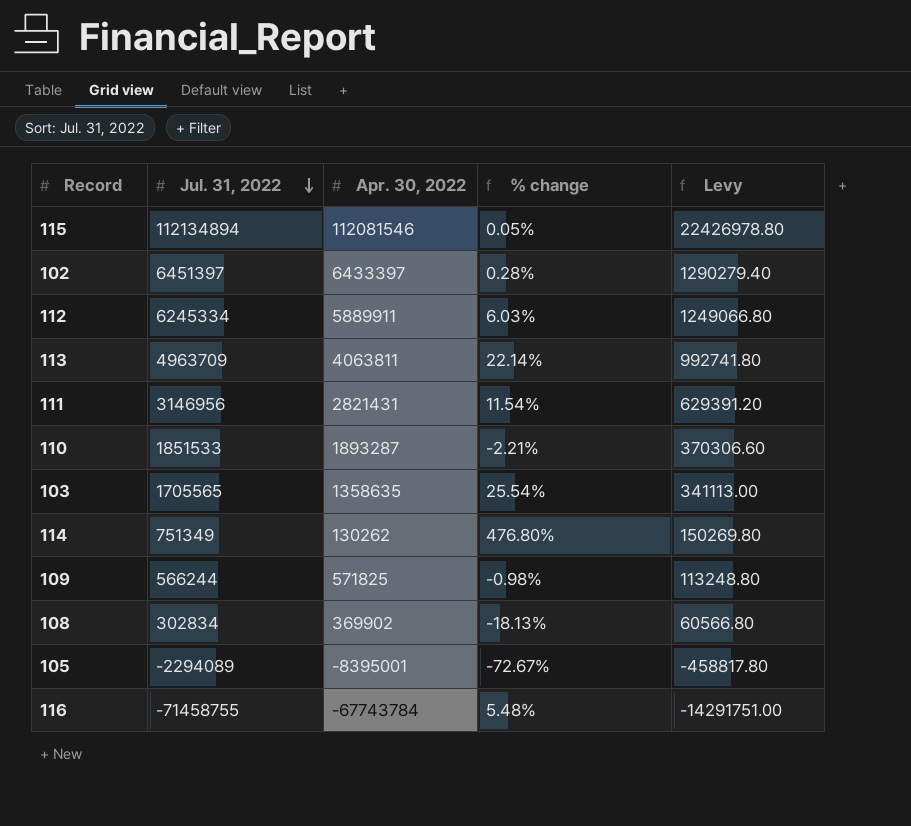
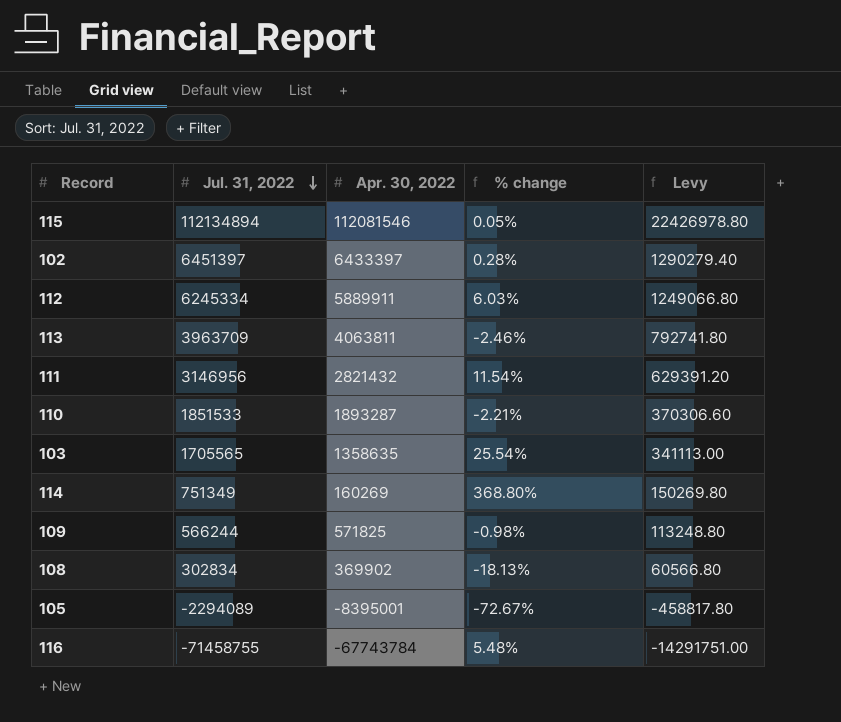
113 | Jul. 31, 2022: 4963709 -> 3963709
113 | % change: 22.14% -> -2.46%
113 | Levy: 992741.80 -> 792741.80
111 | Apr. 30, 2022: 2821431 -> 2821432
114 | Apr. 30, 2022: 130262 -> 160269
114 | % change: 476.80% -> 368.80%

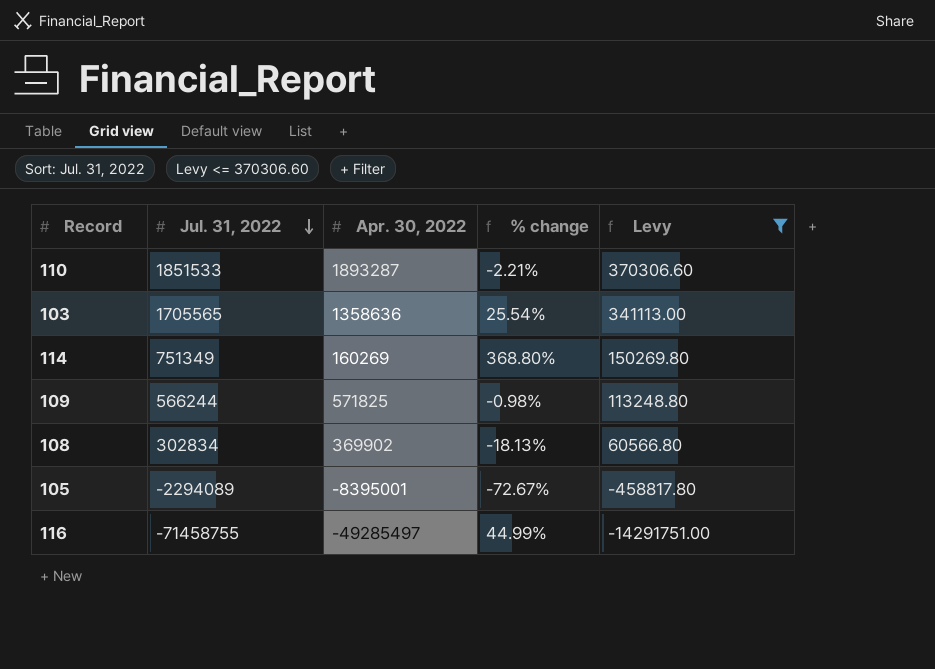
filter: none -> Levy <= 370306.60
103 | Apr. 30, 2022: 1358635 -> 1358636
116 | Apr. 30, 2022: -67743784 -> -49285497
116 | % change: 5.48% -> 44.99%

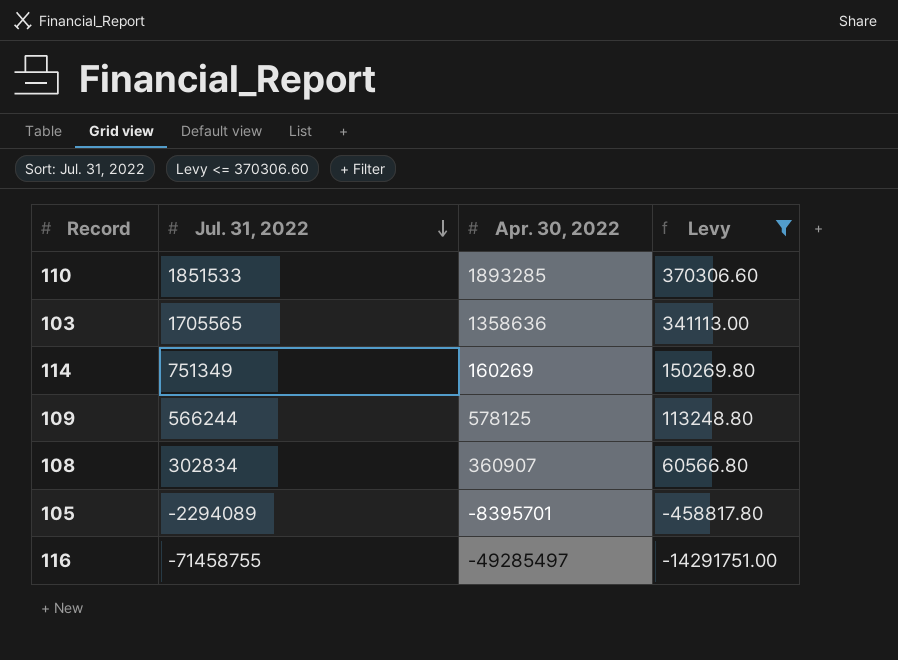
column % change | formula: ([Jul. 31, 2022] - [Apr. 30, 2022]) / [Apr. 30, 2022] -> none
110 | Apr. 30, 2022: 1893287 -> 1893285
109 | Apr. 30, 2022: 571825 -> 578125
108 | Apr. 30, 2022: 369902 -> 360907
105 | Apr. 30, 2022: -8395001 -> -8395701

